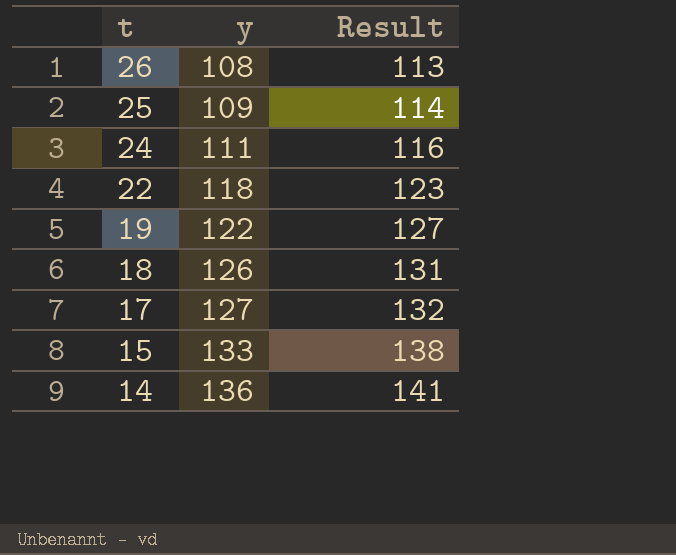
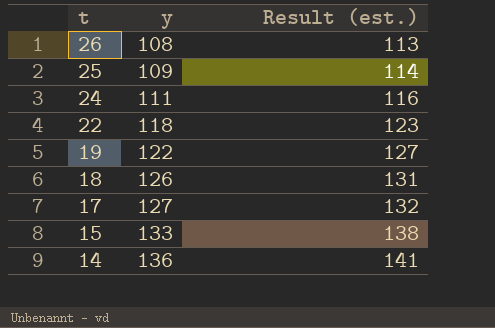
column name: Result -> Result (est.)

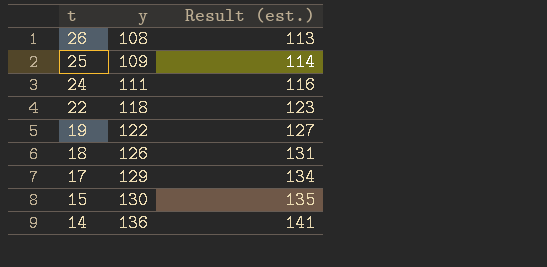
17 | y: 127 -> 129
17 | Result (est.): 132 -> 134
15 | y: 133 -> 130
15 | Result (est.): 138 -> 135

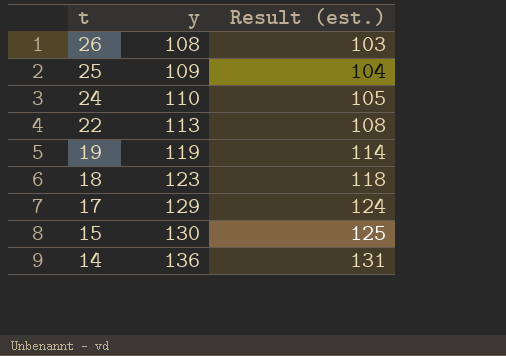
column Result (est.) | formula: [y] + 5 -> [y] - 5
24 | y: 111 -> 110
22 | y: 118 -> 113
19 | y: 122 -> 119
18 | y: 126 -> 123

